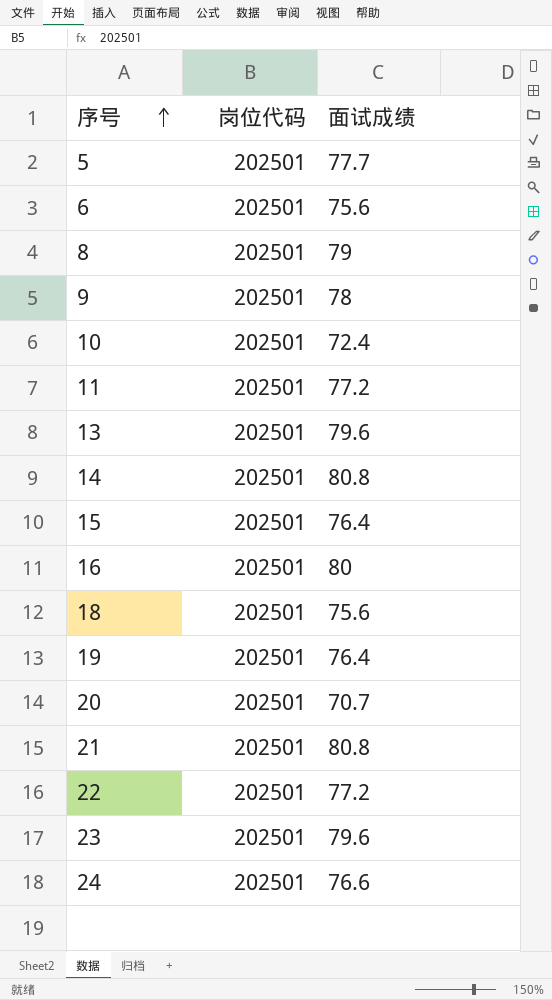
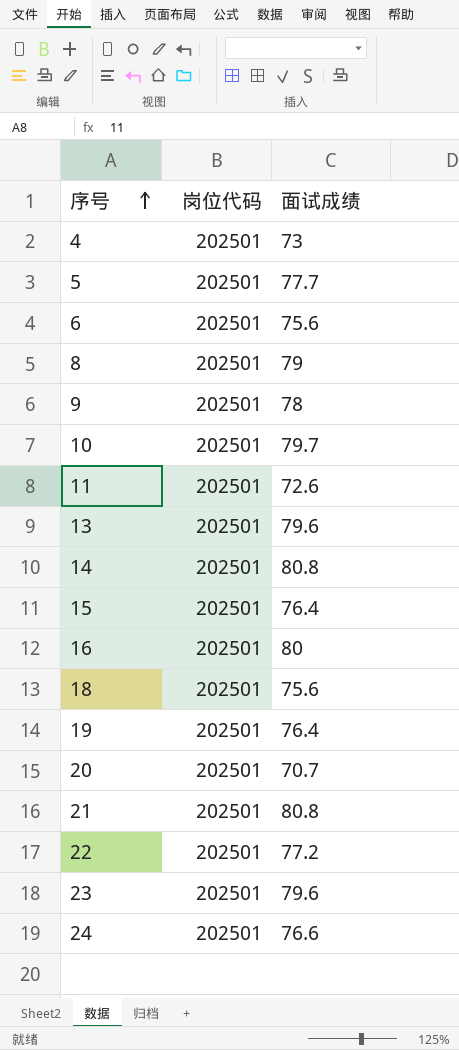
row 4: none -> 202501 | 73
10 | 面试成绩: 72.4 -> 79.7
11 | 面试成绩: 77.2 -> 72.6

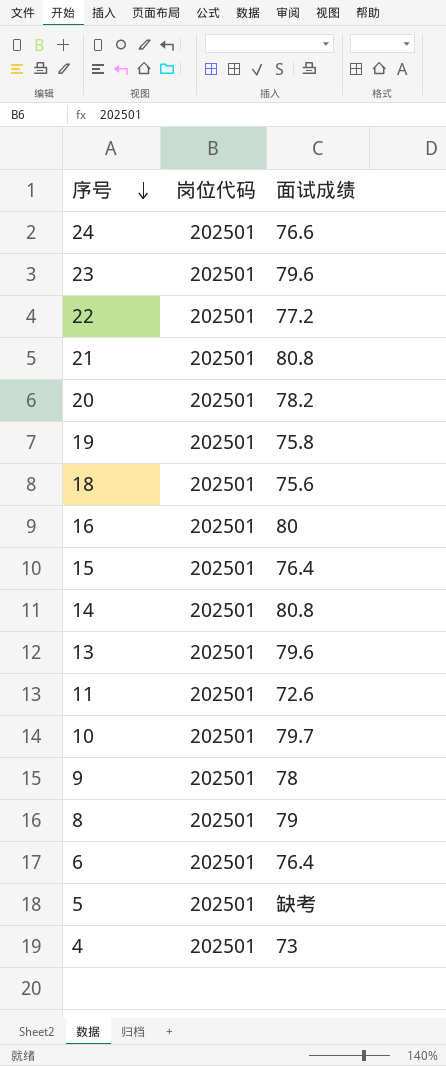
row order: 序号 ascending -> 序号 descending
20 | 面试成绩: 70.7 -> 78.2
19 | 面试成绩: 76.4 -> 75.8
6 | 面试成绩: 75.6 -> 76.4
5 | 面试成绩: 77.7 -> 缺考

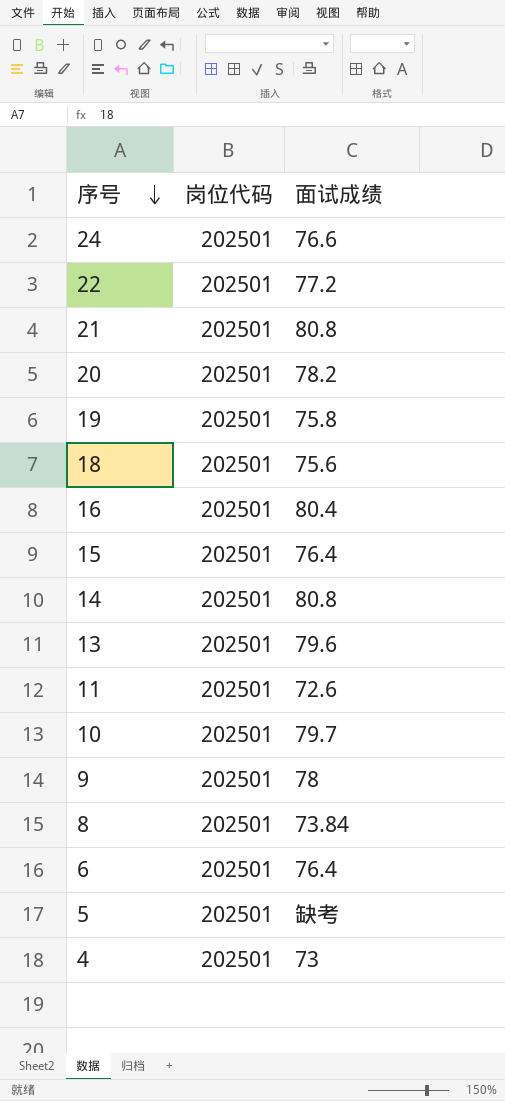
row 23: 202501 | 79.6 -> none
16 | 面试成绩: 80 -> 80.4
8 | 面试成绩: 79 -> 73.84

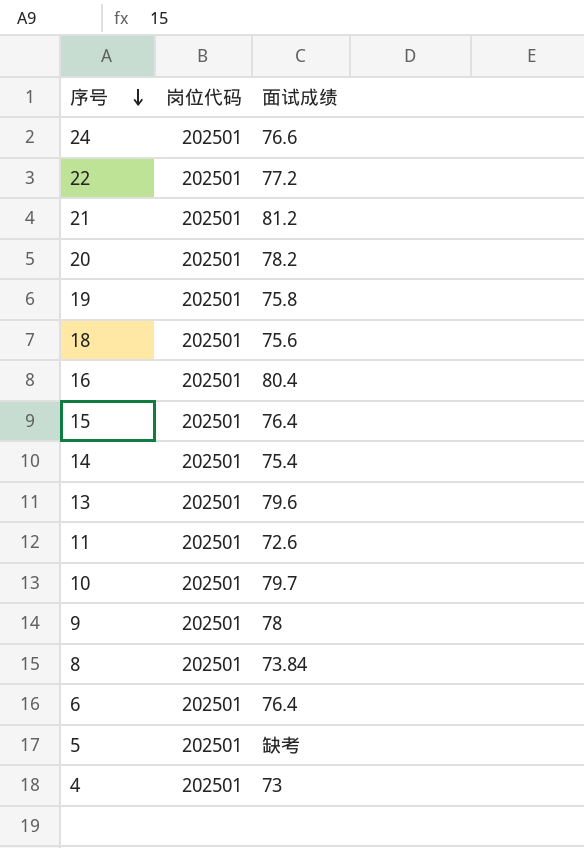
21 | 面试成绩: 80.8 -> 81.2
14 | 面试成绩: 80.8 -> 75.4

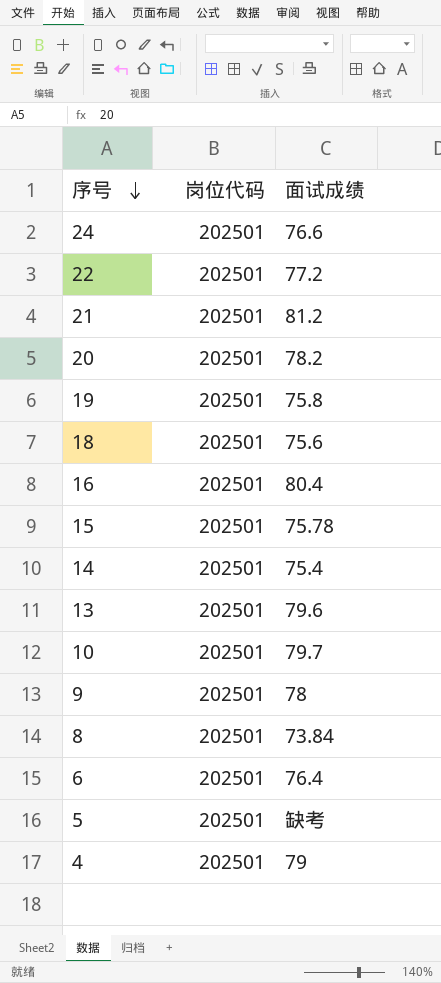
row 11: 202501 | 72.6 -> none
15 | 面试成绩: 76.4 -> 75.78
4 | 面试成绩: 73 -> 79

